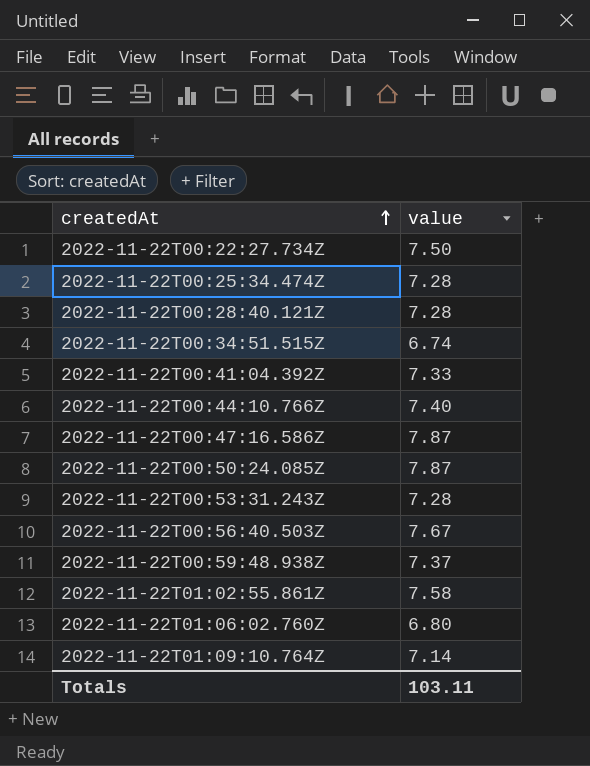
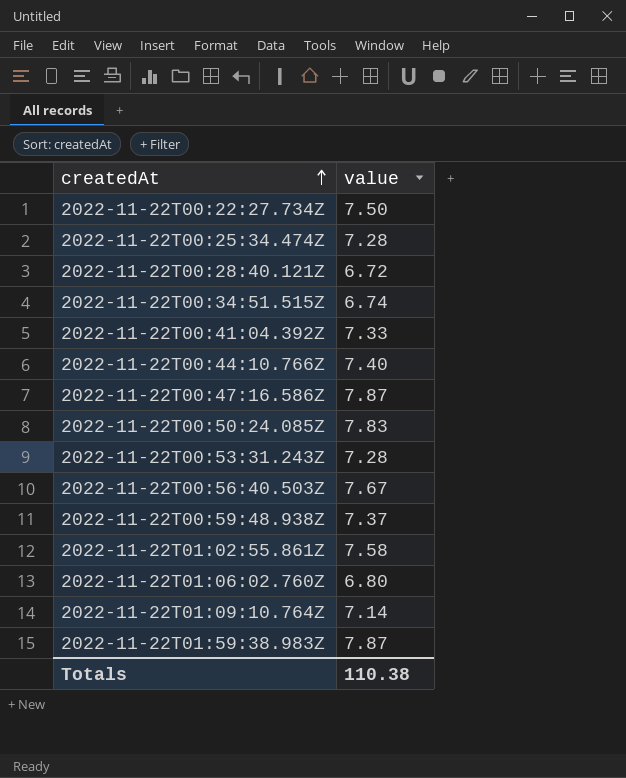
2022-11-22T00:28:40.121Z | value: 7.28 -> 6.72
2022-11-22T00:50:24.085Z | value: 7.87 -> 7.83
row 2022-11-22T01:59:38.983Z: none -> 7.87
Totals | value: 103.11 -> 110.38

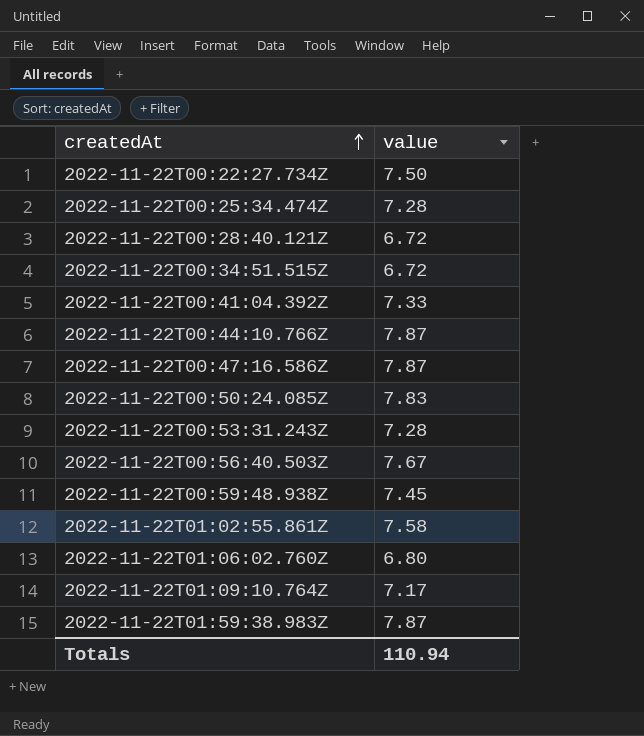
2022-11-22T00:34:51.515Z | value: 6.74 -> 6.72
2022-11-22T00:44:10.766Z | value: 7.40 -> 7.87
2022-11-22T00:59:48.938Z | value: 7.37 -> 7.45
2022-11-22T01:09:10.764Z | value: 7.14 -> 7.17
Totals | value: 110.38 -> 110.94

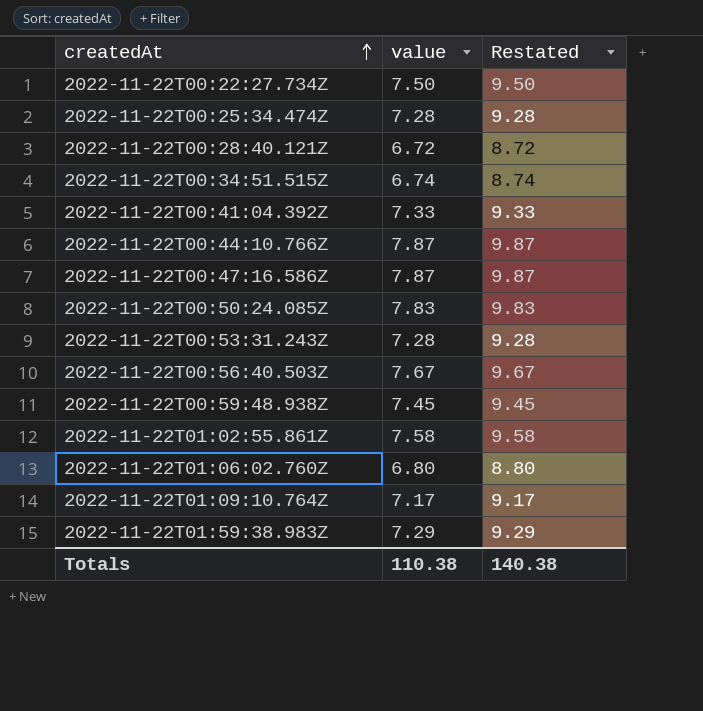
column Restated | formula: none -> [value] + 2
2022-11-22T00:34:51.515Z | value: 6.72 -> 6.74
2022-11-22T01:59:38.983Z | value: 7.87 -> 7.29
Totals | value: 110.94 -> 110.38

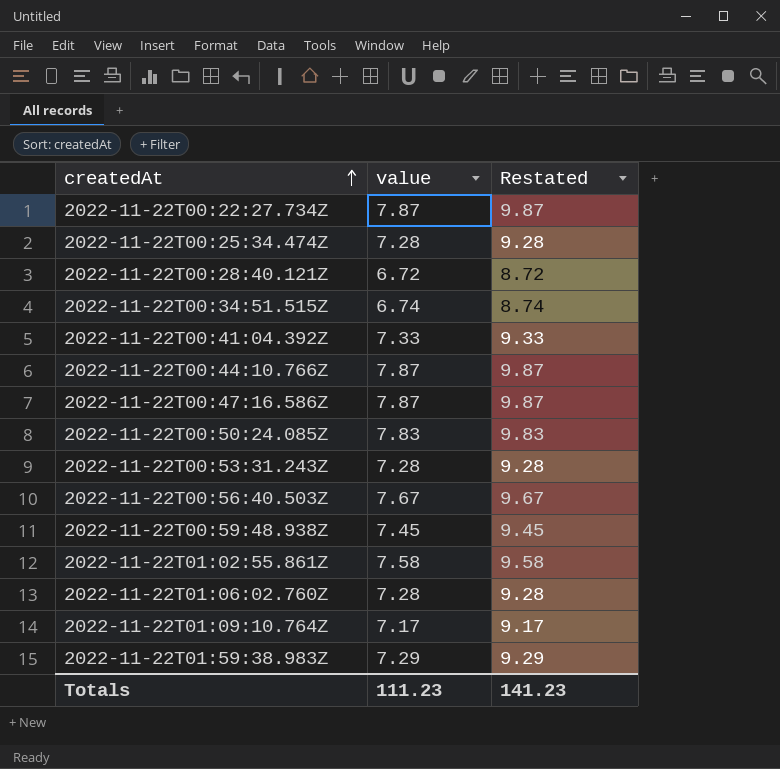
2022-11-22T00:22:27.734Z | value: 7.50 -> 7.87
2022-11-22T00:22:27.734Z | Restated: 9.50 -> 9.87
2022-11-22T01:06:02.760Z | value: 6.80 -> 7.28
2022-11-22T01:06:02.760Z | Restated: 8.80 -> 9.28
Totals | value: 110.38 -> 111.23
Totals | Restated: 140.38 -> 141.23

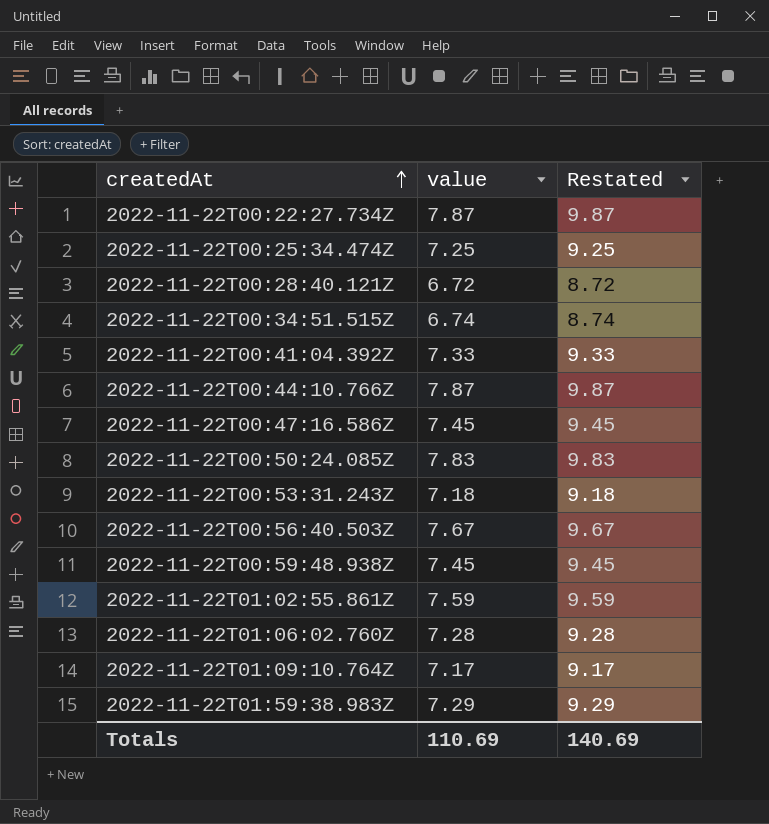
2022-11-22T00:25:34.474Z | value: 7.28 -> 7.25
2022-11-22T00:25:34.474Z | Restated: 9.28 -> 9.25
2022-11-22T00:47:16.586Z | value: 7.87 -> 7.45
2022-11-22T00:47:16.586Z | Restated: 9.87 -> 9.45
2022-11-22T00:53:31.243Z | value: 7.28 -> 7.18
2022-11-22T00:53:31.243Z | Restated: 9.28 -> 9.18
2022-11-22T01:02:55.861Z | value: 7.58 -> 7.59
2022-11-22T01:02:55.861Z | Restated: 9.58 -> 9.59
Totals | value: 111.23 -> 110.69
Totals | Restated: 141.23 -> 140.69

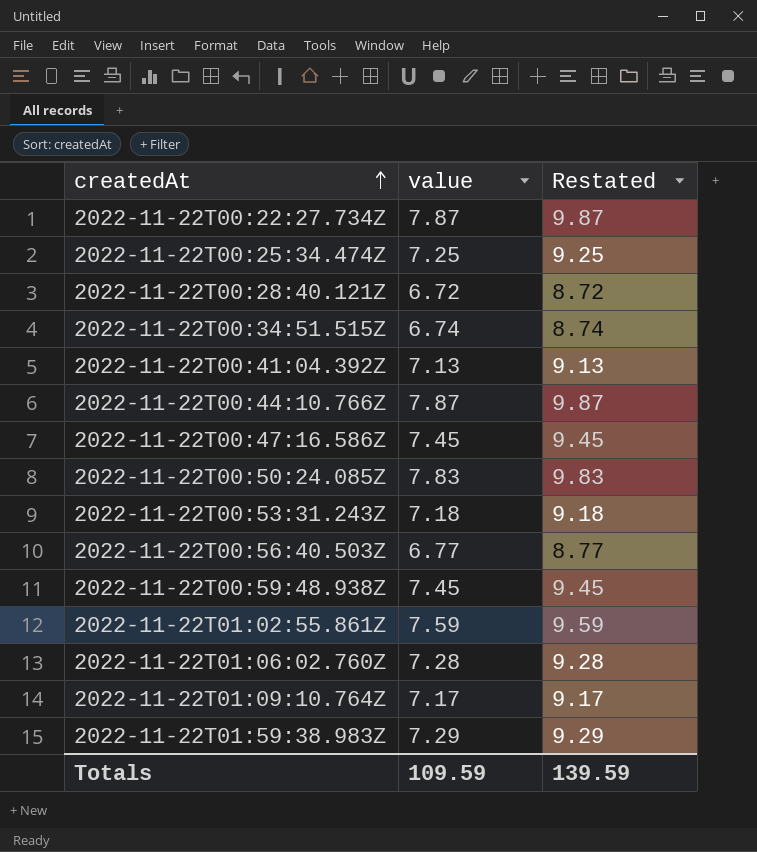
2022-11-22T00:41:04.392Z | value: 7.33 -> 7.13
2022-11-22T00:41:04.392Z | Restated: 9.33 -> 9.13
2022-11-22T00:56:40.503Z | value: 7.67 -> 6.77
2022-11-22T00:56:40.503Z | Restated: 9.67 -> 8.77
Totals | value: 110.69 -> 109.59
Totals | Restated: 140.69 -> 139.59

